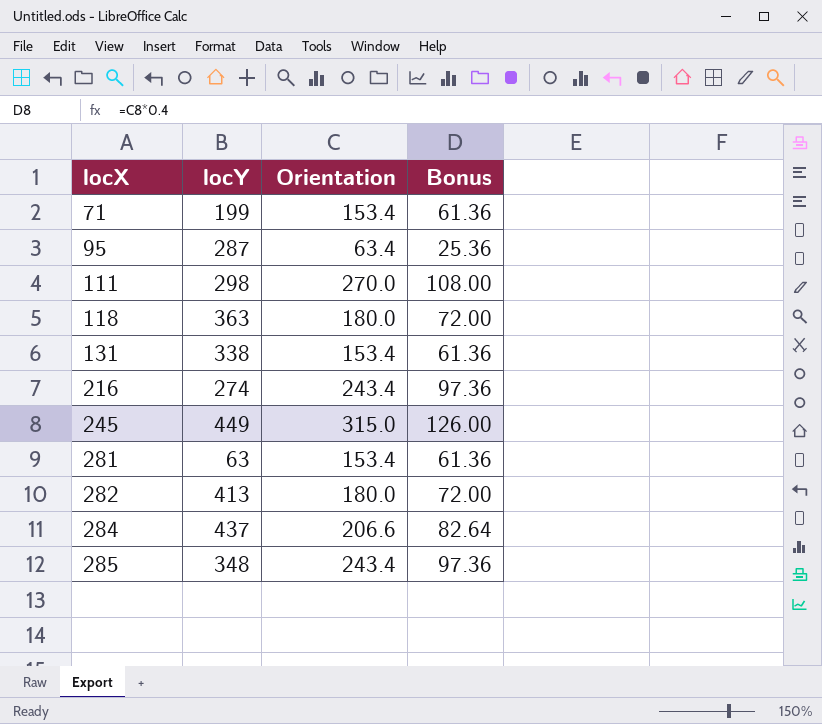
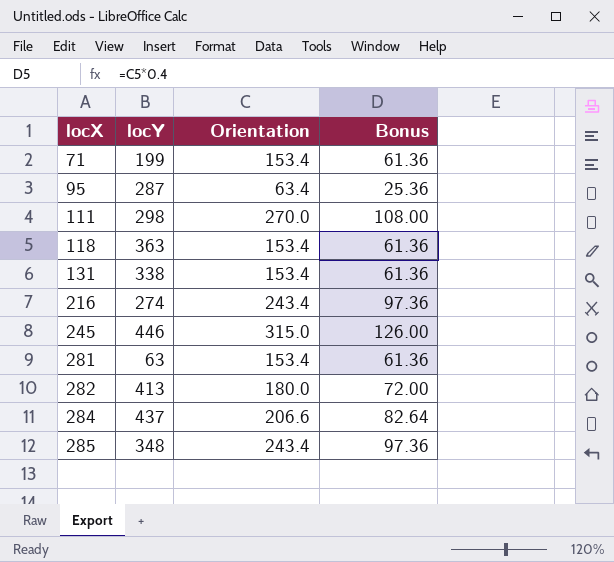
118 | Orientation: 180.0 -> 153.4
118 | Bonus: 72.00 -> 61.36
245 | locY: 449 -> 446

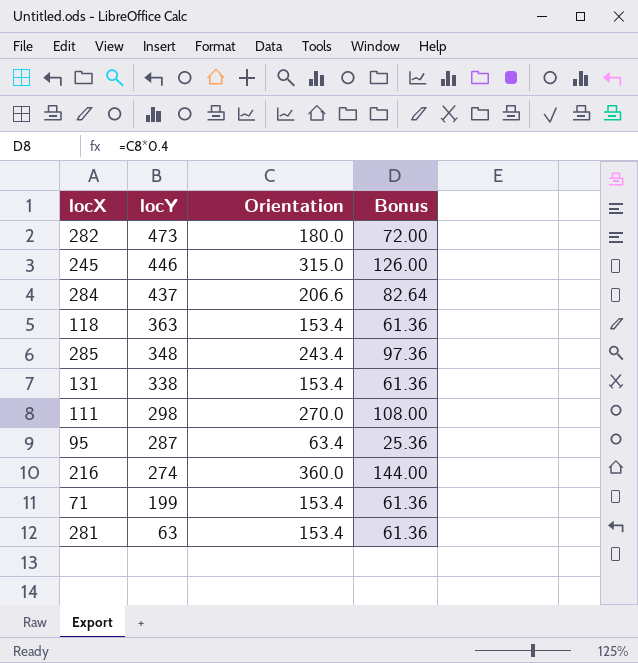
row order: locX ascending -> locY descending
282 | locY: 413 -> 473
216 | Orientation: 243.4 -> 360.0
216 | Bonus: 97.36 -> 144.00

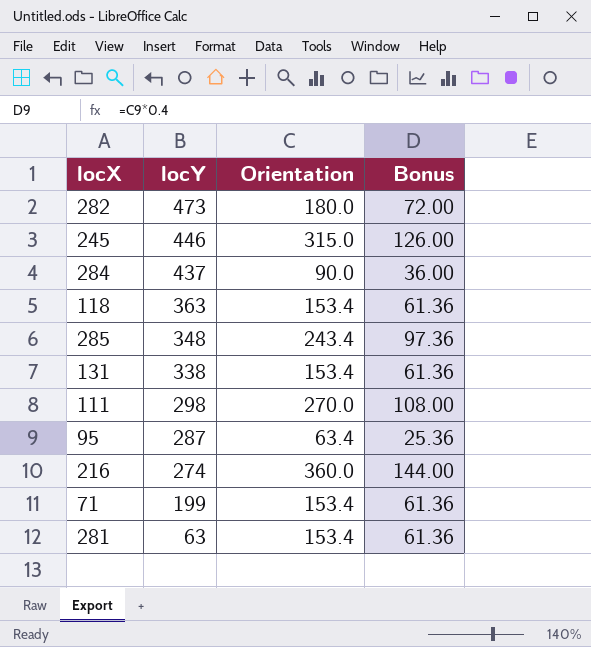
284 | Orientation: 206.6 -> 90.0
284 | Bonus: 82.64 -> 36.00

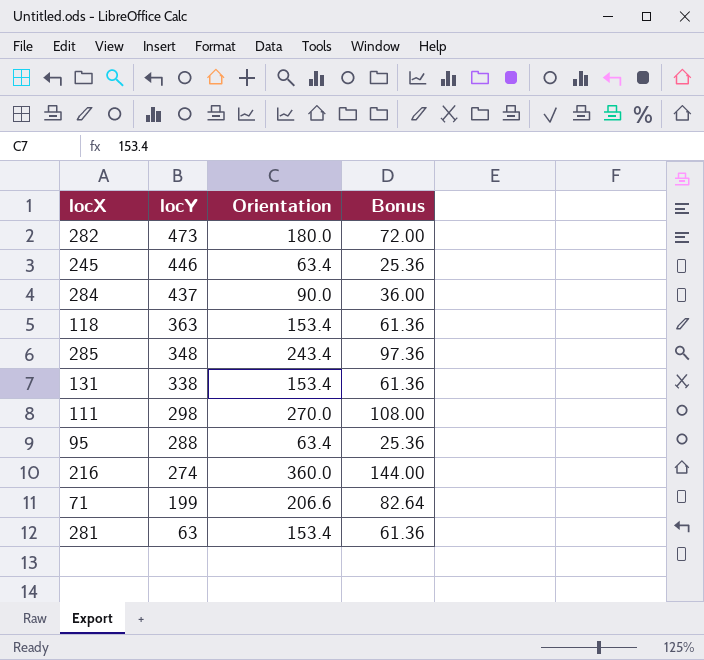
245 | Orientation: 315.0 -> 63.4
245 | Bonus: 126.00 -> 25.36
95 | locY: 287 -> 288
71 | Orientation: 153.4 -> 206.6
71 | Bonus: 61.36 -> 82.64

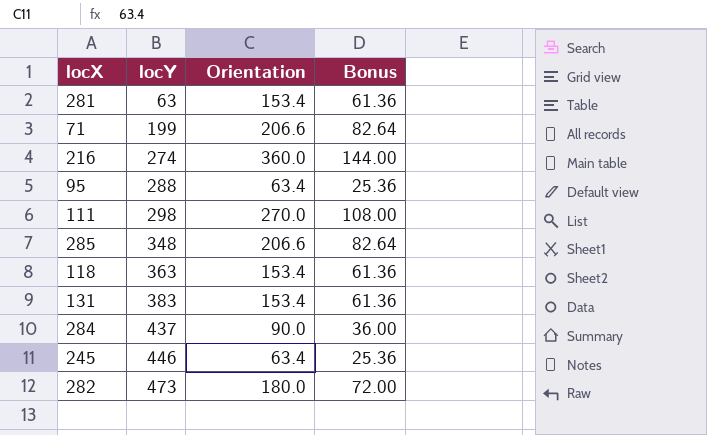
row order: locY descending -> locY ascending
285 | Orientation: 243.4 -> 206.6
285 | Bonus: 97.36 -> 82.64
131 | locY: 338 -> 383

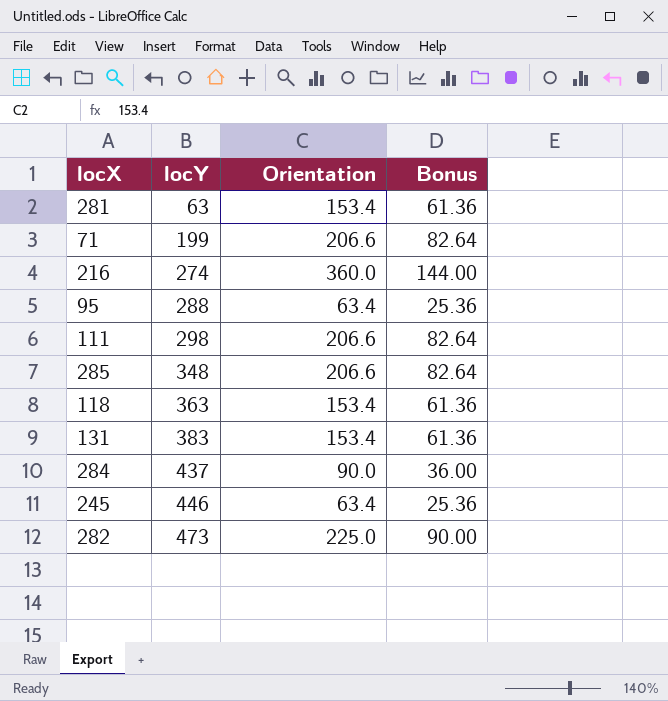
111 | Orientation: 270.0 -> 206.6
111 | Bonus: 108.00 -> 82.64
282 | Orientation: 180.0 -> 225.0
282 | Bonus: 72.00 -> 90.00

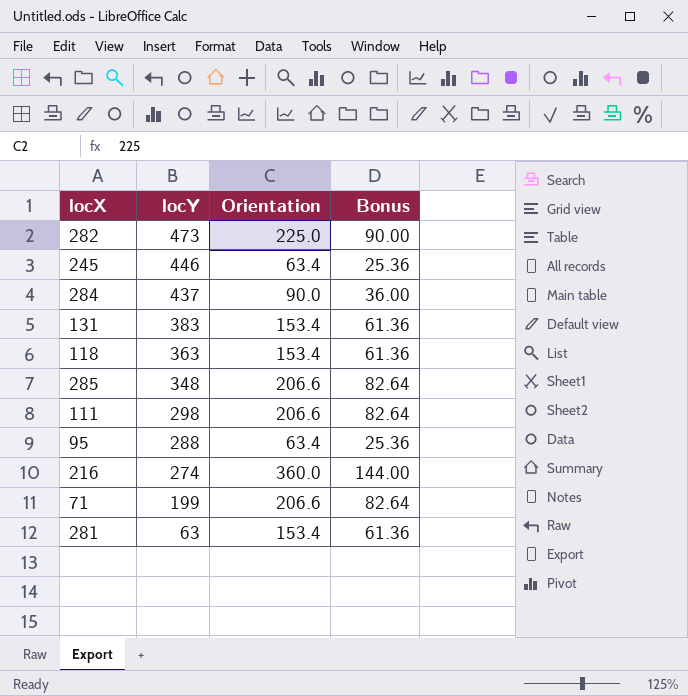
row order: locY ascending -> locY descending

